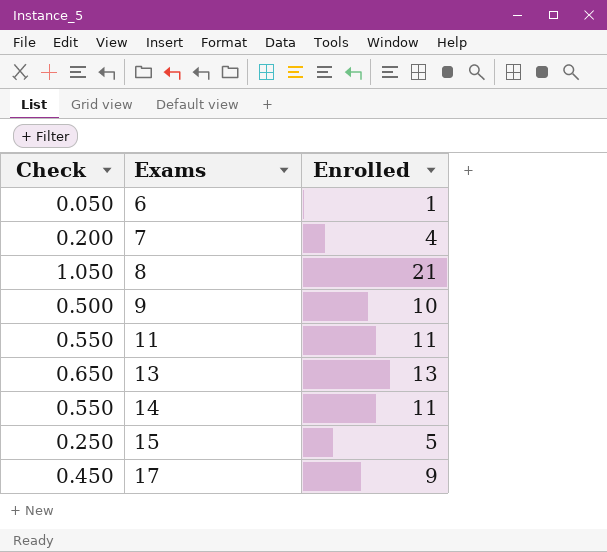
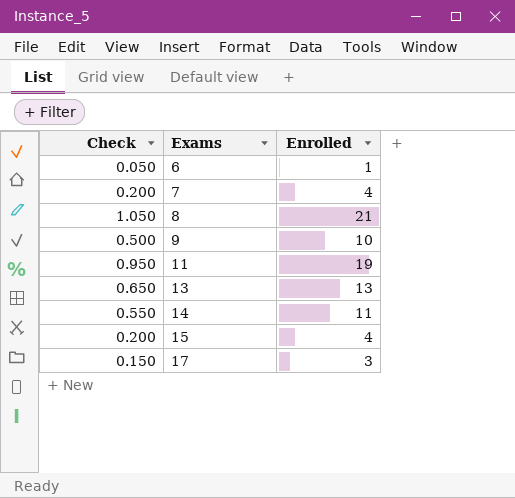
11 | Check: 0.550 -> 0.950
11 | Enrolled: 11 -> 19
15 | Check: 0.250 -> 0.200
15 | Enrolled: 5 -> 4
17 | Check: 0.450 -> 0.150
17 | Enrolled: 9 -> 3

